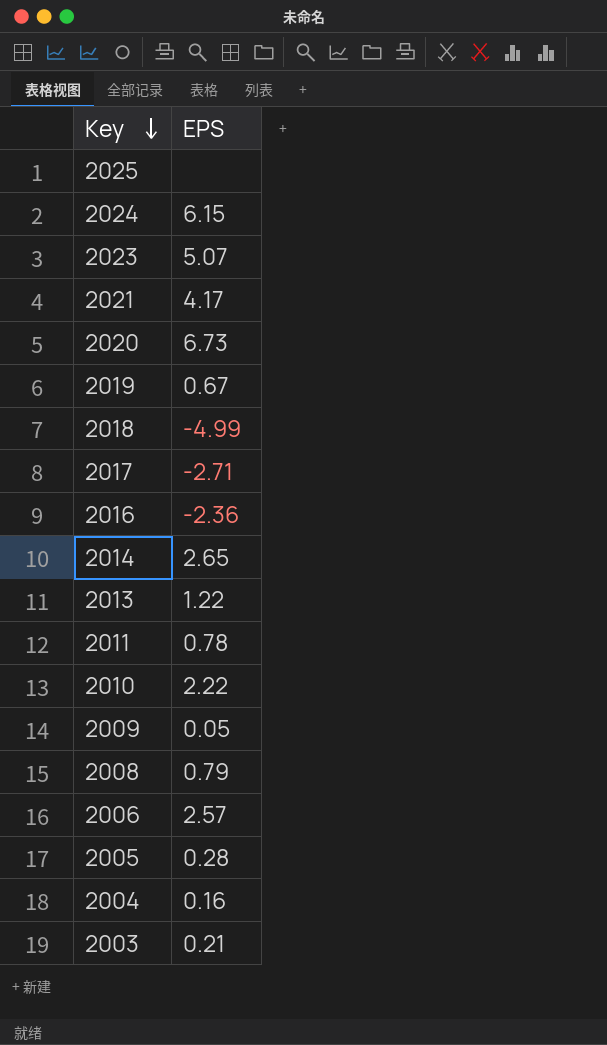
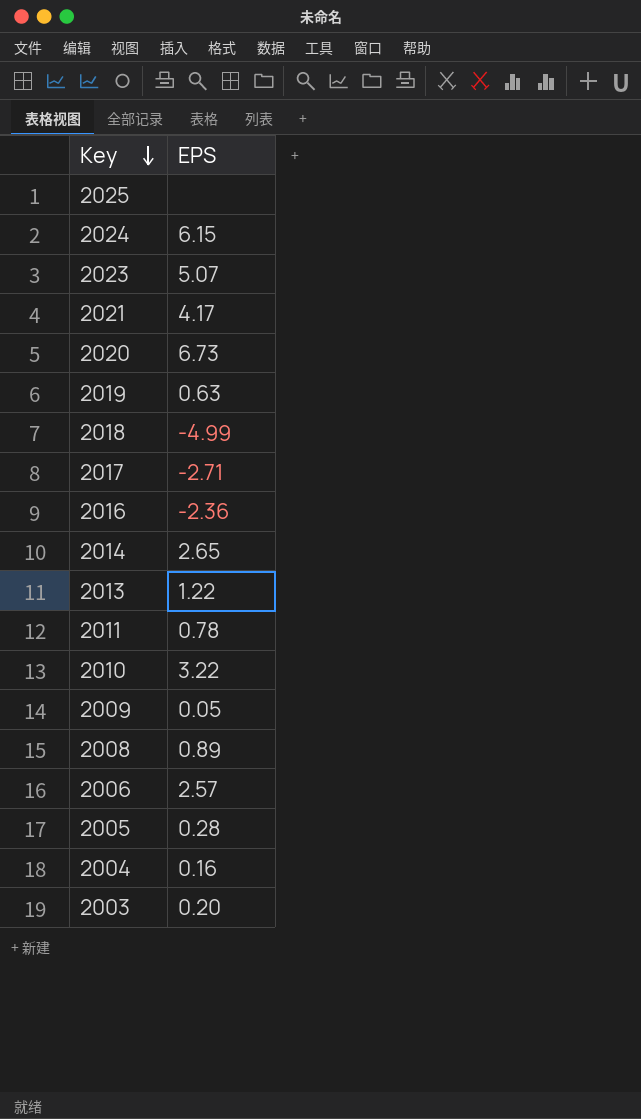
2019 | EPS: 0.67 -> 0.63
2010 | EPS: 2.22 -> 3.22
2008 | EPS: 0.79 -> 0.89
2003 | EPS: 0.21 -> 0.20

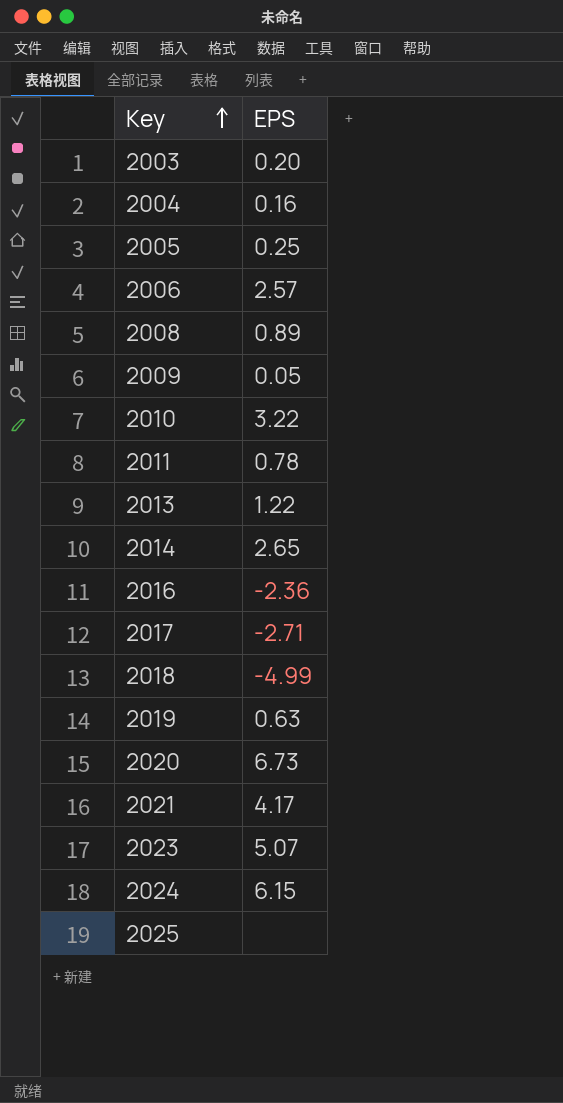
row order: Key descending -> Key ascending
2005 | EPS: 0.28 -> 0.25

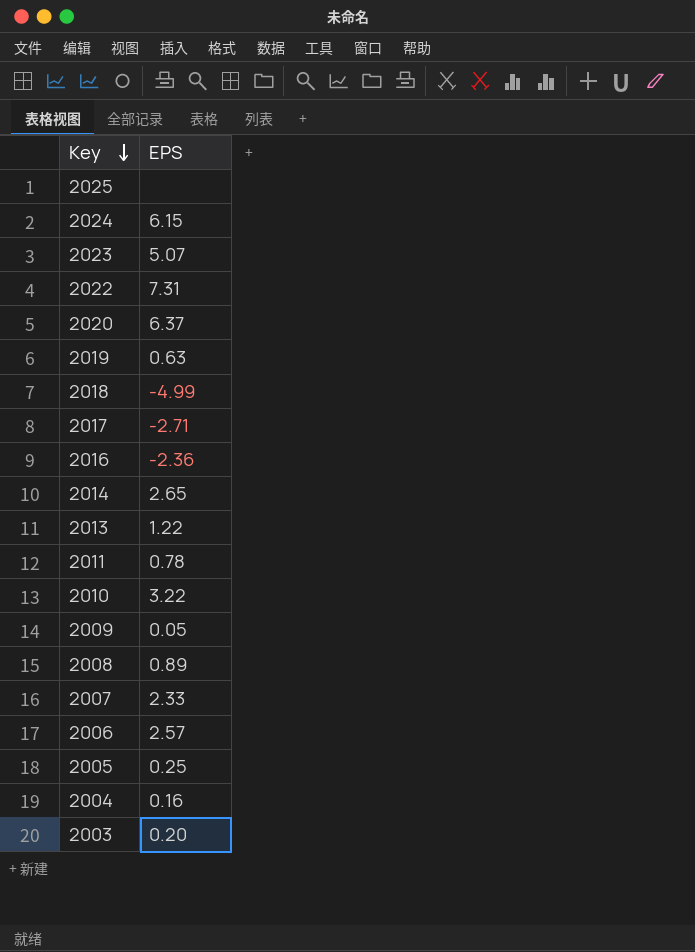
row order: Key ascending -> Key descending
row 2021: 4.17 -> none
row 2022: none -> 7.31
2020 | EPS: 6.73 -> 6.37
row 2007: none -> 2.33

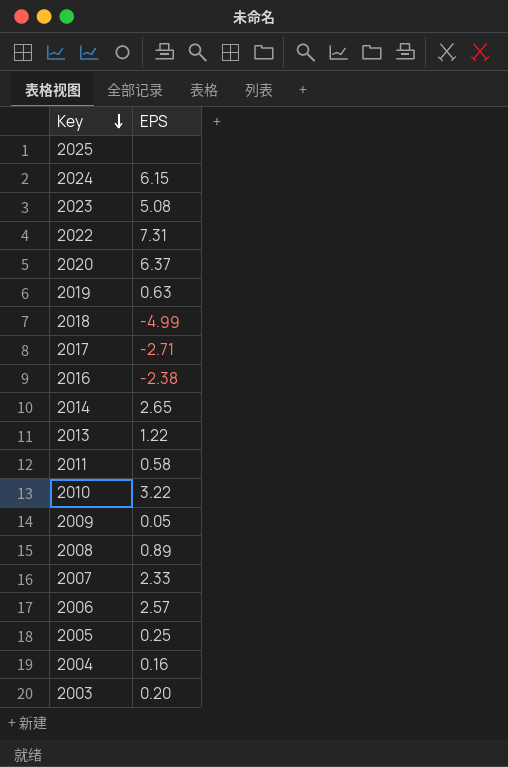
2023 | EPS: 5.07 -> 5.08
2016 | EPS: -2.36 -> -2.38
2011 | EPS: 0.78 -> 0.58

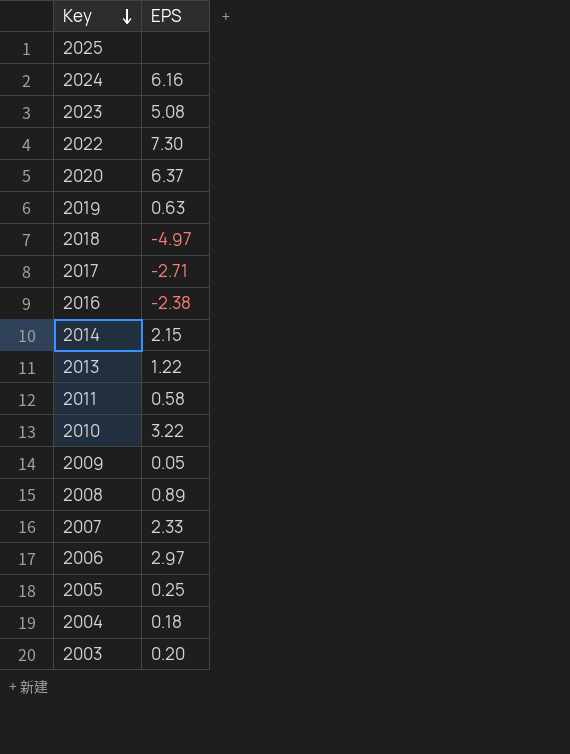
2024 | EPS: 6.15 -> 6.16
2022 | EPS: 7.31 -> 7.30
2018 | EPS: -4.99 -> -4.97
2014 | EPS: 2.65 -> 2.15
2006 | EPS: 2.57 -> 2.97
2004 | EPS: 0.16 -> 0.18

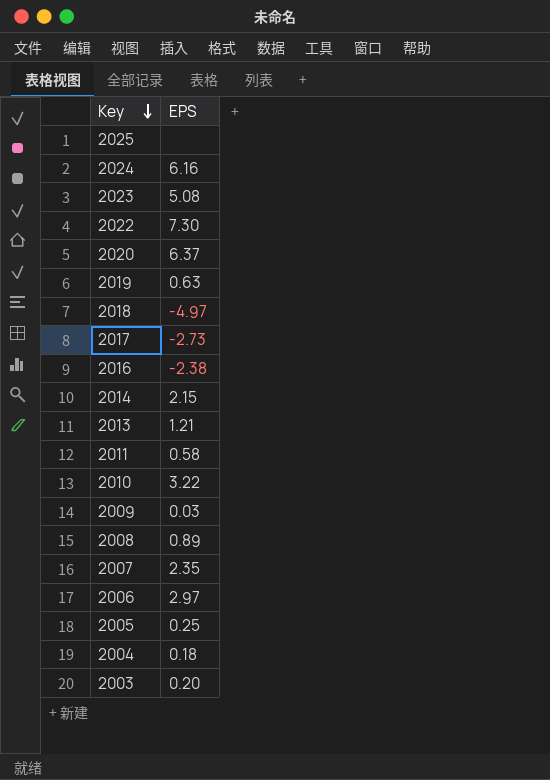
2017 | EPS: -2.71 -> -2.73
2013 | EPS: 1.22 -> 1.21
2009 | EPS: 0.05 -> 0.03
2007 | EPS: 2.33 -> 2.35

